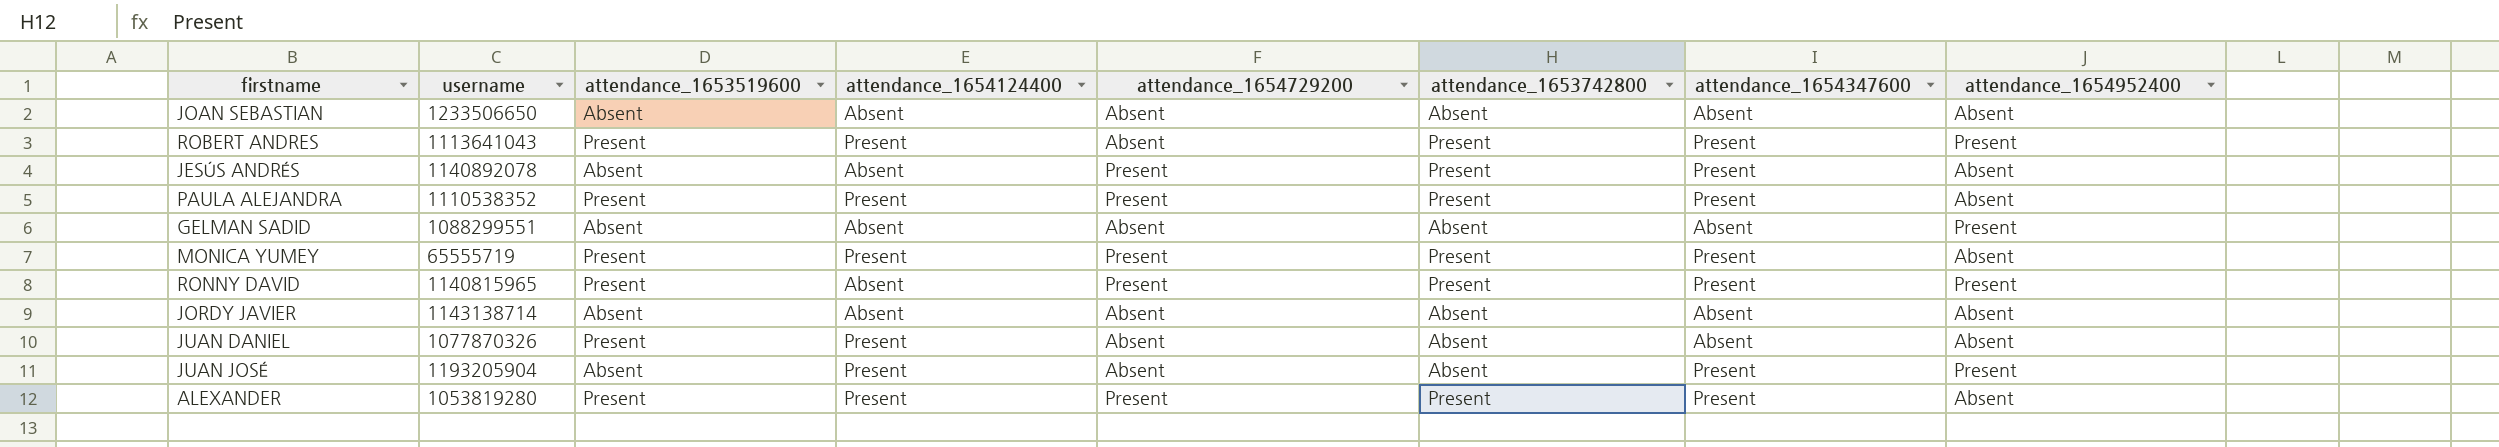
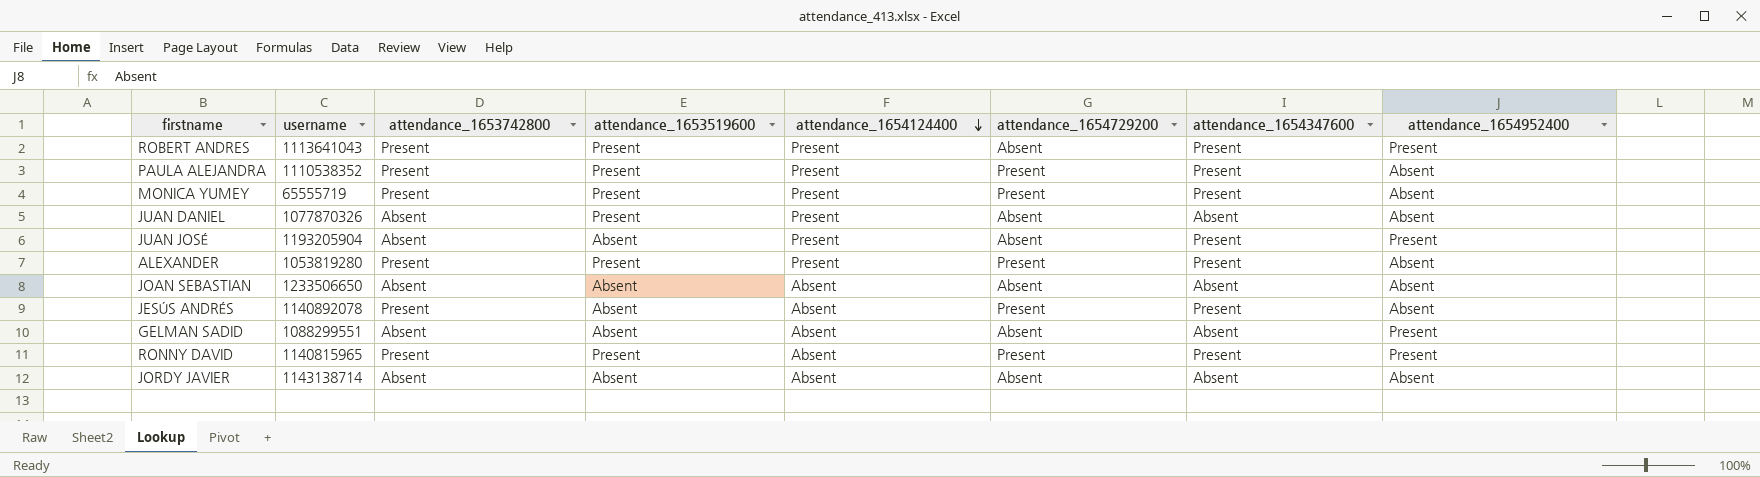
row order: none -> attendance_1654124400 descending
column attendance_1653742800 | position: 6 -> 3

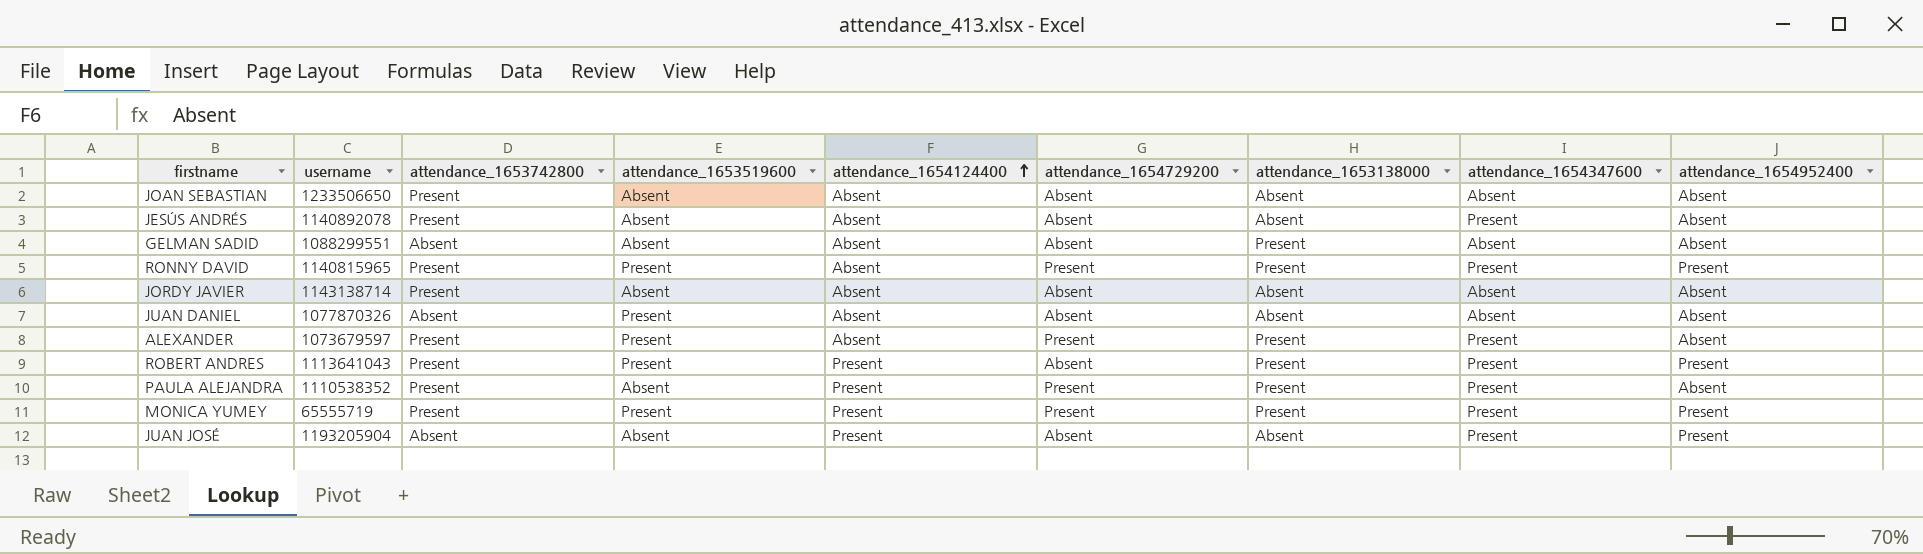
row order: attendance_1654124400 descending -> attendance_1654124400 ascending
column attendance_1653138000 | position: none -> 7
JOAN SEBASTIAN | attendance_1653742800: Absent -> Present
JESÚS ANDRÉS | attendance_1654729200: Present -> Absent
GELMAN SADID | attendance_1654952400: Present -> Absent
JORDY JAVIER | attendance_1653742800: Absent -> Present
JUAN DANIEL | attendance_1654124400: Present -> Absent
ALEXANDER | username: 1053819280 -> 1073679597
ALEXANDER | attendance_1654124400: Present -> Absent
PAULA ALEJANDRA | attendance_1653519600: Present -> Absent
MONICA YUMEY | attendance_1654952400: Absent -> Present

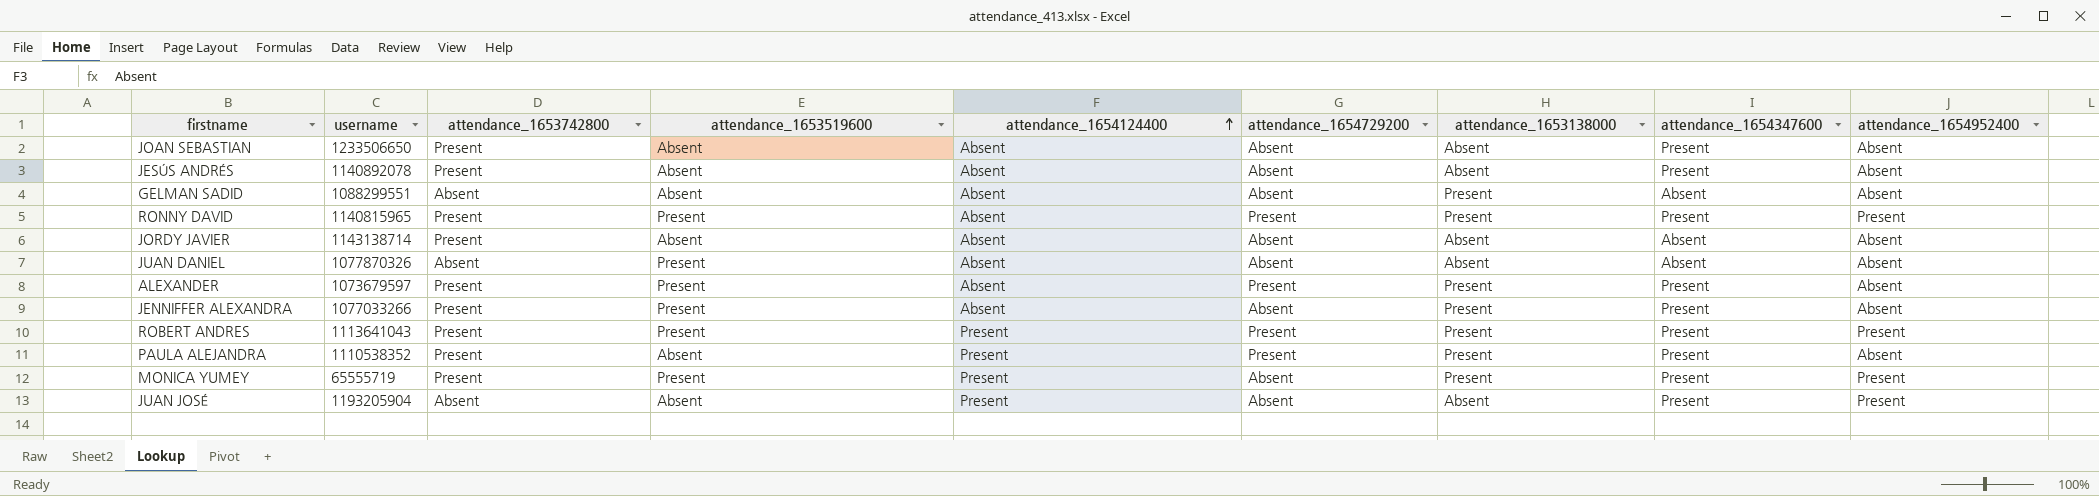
JOAN SEBASTIAN | attendance_1654347600: Absent -> Present
row JENNIFFER ALEXANDRA: none -> 1077033266 | Present | Present | Absent | Absent | Present | Present | Absent
ROBERT ANDRES | attendance_1654729200: Absent -> Present
MONICA YUMEY | attendance_1654729200: Present -> Absent

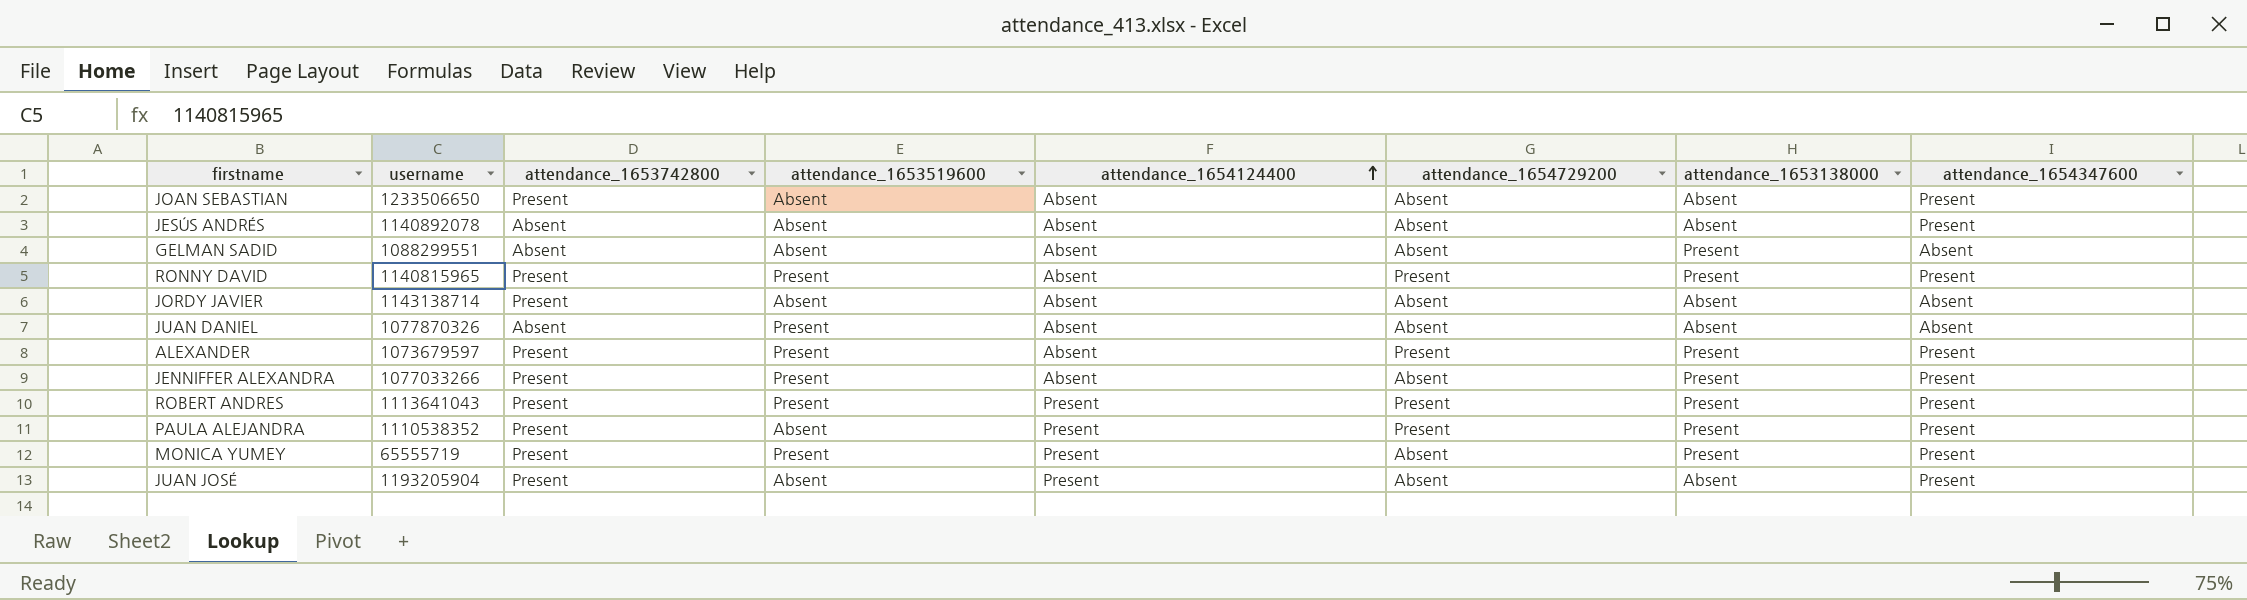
column attendance_1654952400 | position: 9 -> none
JESÚS ANDRÉS | attendance_1653742800: Present -> Absent
JUAN JOSÉ | attendance_1653742800: Absent -> Present

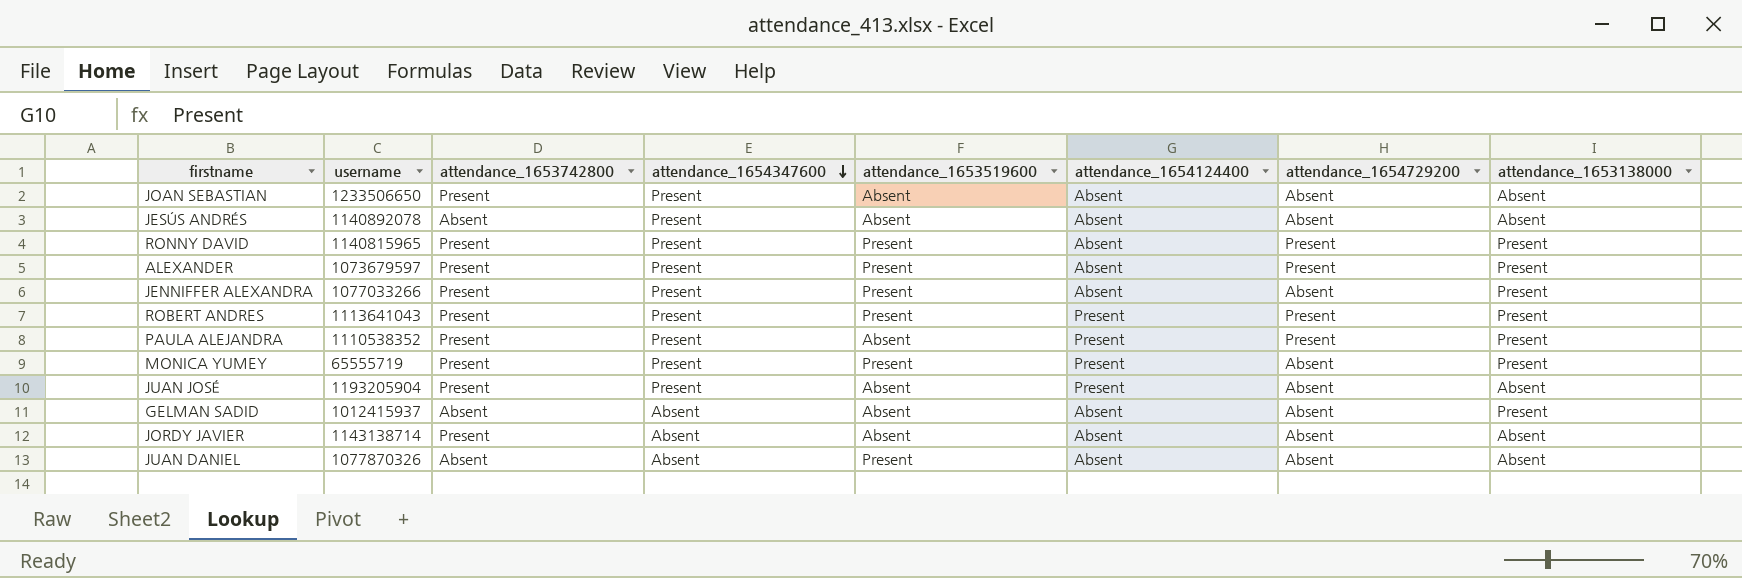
row order: attendance_1654124400 ascending -> attendance_1654347600 descending
column attendance_1654347600 | position: 8 -> 4
GELMAN SADID | username: 1088299551 -> 1012415937

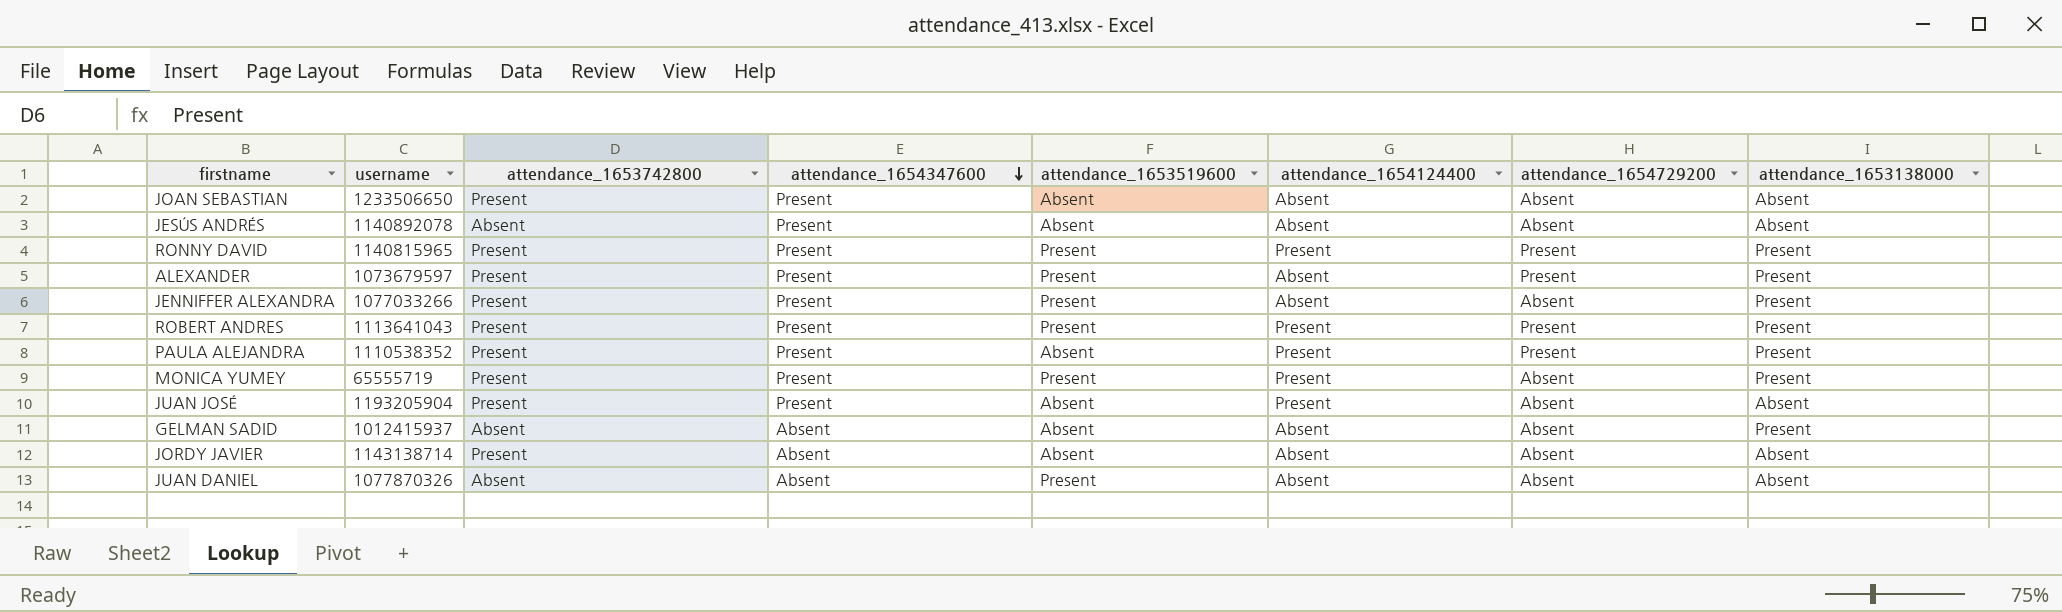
RONNY DAVID | attendance_1654124400: Absent -> Present

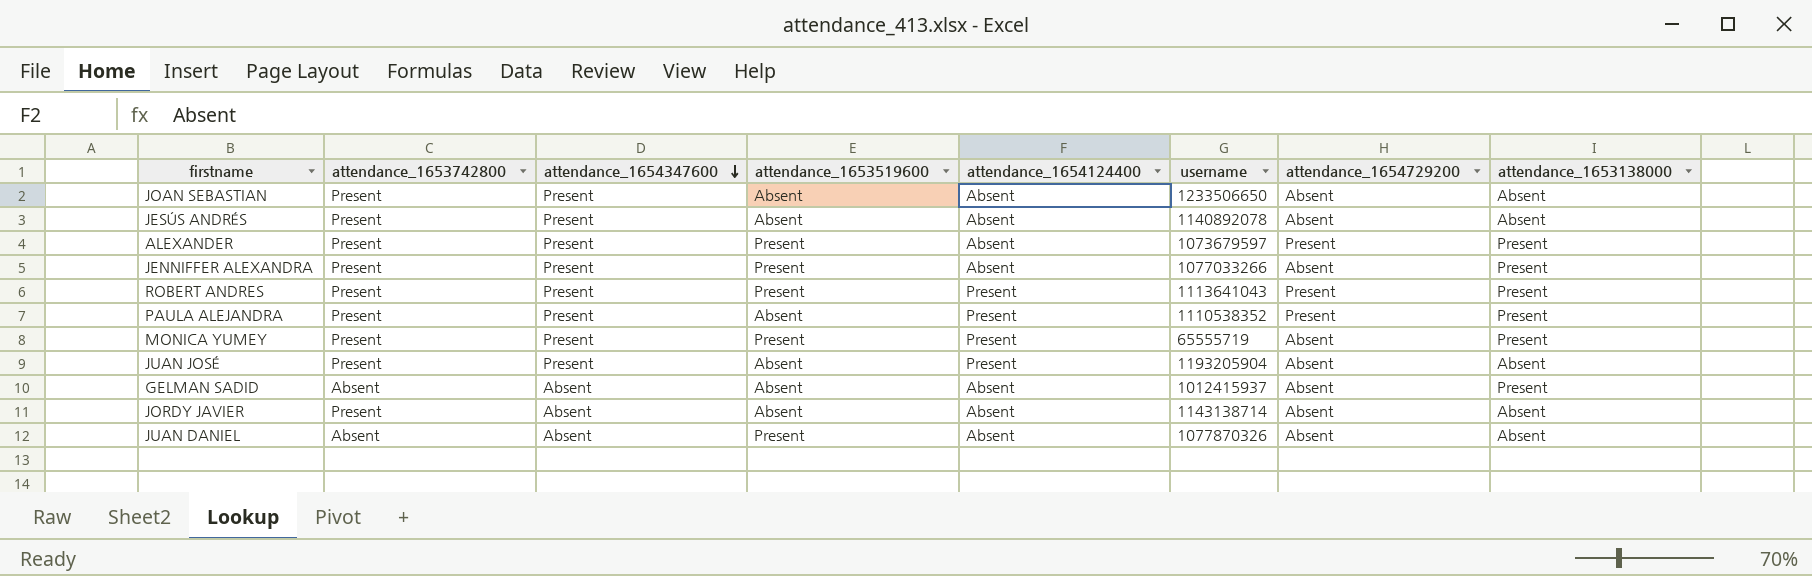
column username | position: 2 -> 6
row RONNY DAVID: 1140815965 | Present | Present | Present | Present | Present | Present -> none
JESÚS ANDRÉS | attendance_1653742800: Absent -> Present

